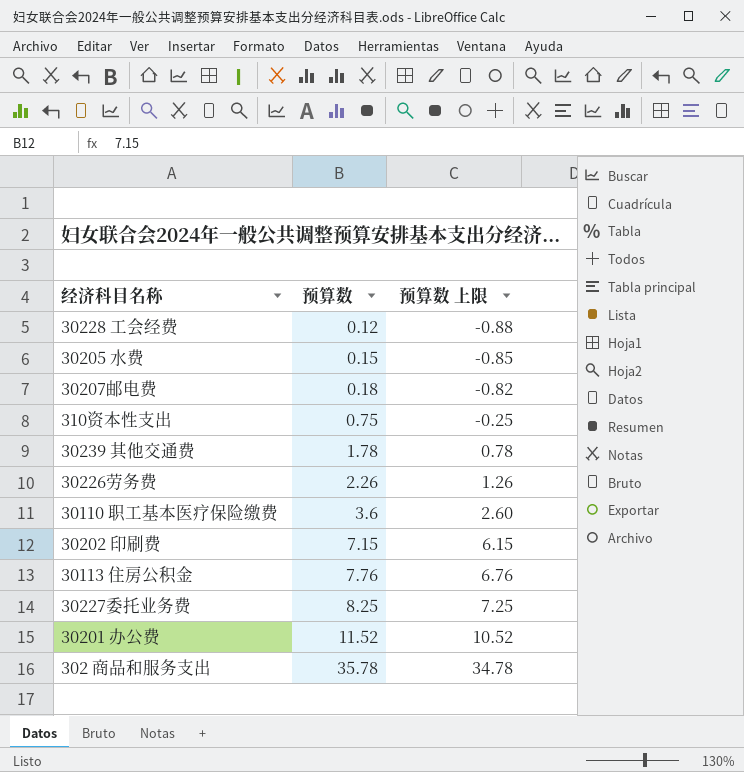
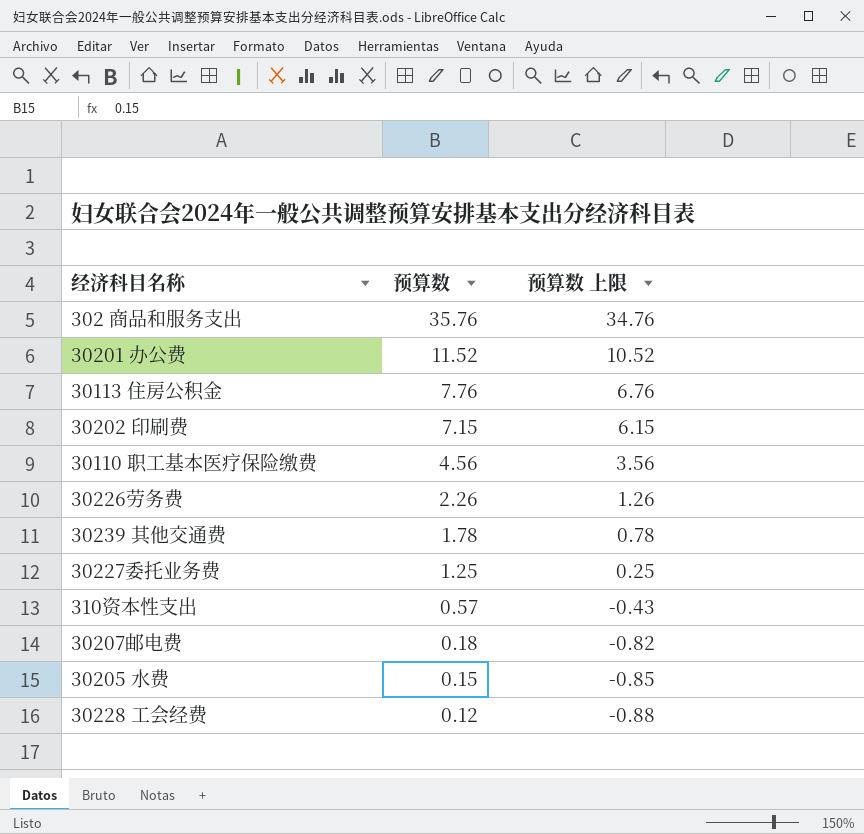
row order: 预算数 ascending -> 预算数 descending
302 商品和服务支出 | 预算数: 35.78 -> 35.76
302 商品和服务支出 | 预算数 上限: 34.78 -> 34.76
30110 职工基本医疗保险缴费 | 预算数: 3.6 -> 4.56
30110 职工基本医疗保险缴费 | 预算数 上限: 2.60 -> 3.56
30227委托业务费 | 预算数: 8.25 -> 1.25
30227委托业务费 | 预算数 上限: 7.25 -> 0.25
310资本性支出 | 预算数: 0.75 -> 0.57
310资本性支出 | 预算数 上限: -0.25 -> -0.43

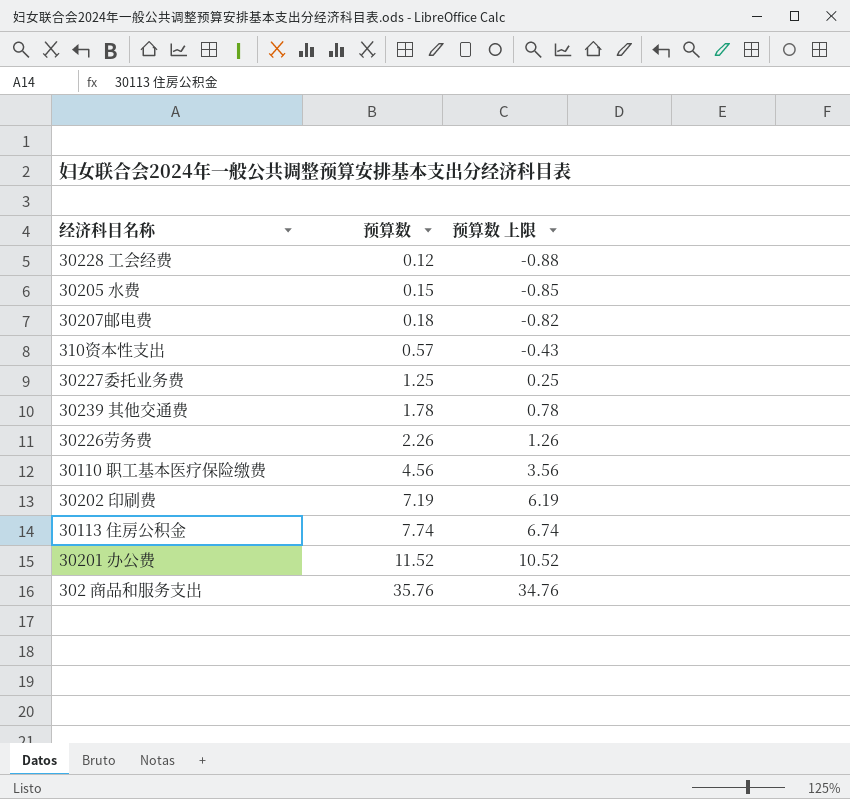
row order: 预算数 descending -> 预算数 ascending
30202 印刷费 | 预算数: 7.15 -> 7.19
30202 印刷费 | 预算数 上限: 6.15 -> 6.19
30113 住房公积金 | 预算数: 7.76 -> 7.74
30113 住房公积金 | 预算数 上限: 6.76 -> 6.74

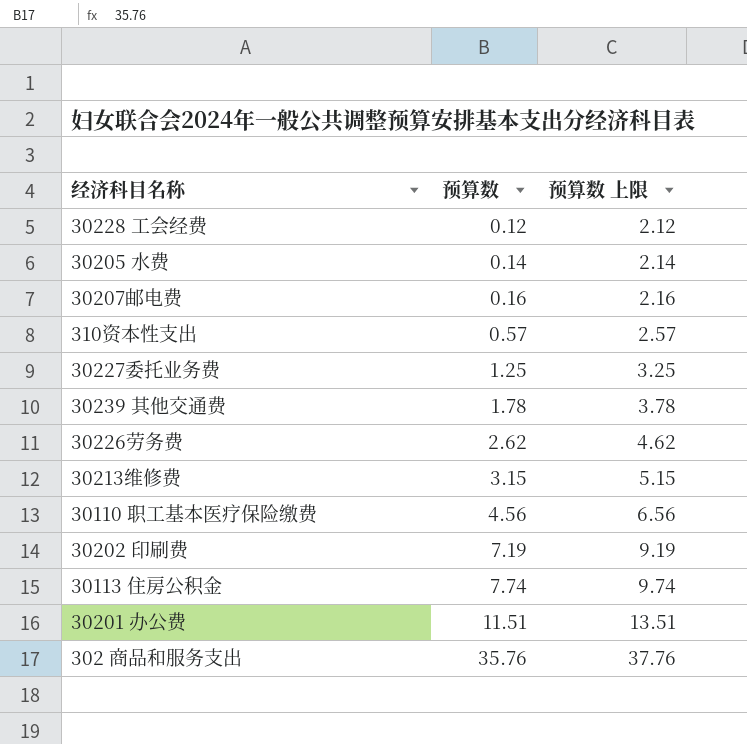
column 预算数 上限 | formula: [预算数] - 1 -> [预算数] + 2
30205 水费 | 预算数: 0.15 -> 0.14
30207邮电费 | 预算数: 0.18 -> 0.16
30226劳务费 | 预算数: 2.26 -> 2.62
row 30213维修费: none -> 3.15 | 5.15
30201 办公费 | 预算数: 11.52 -> 11.51

